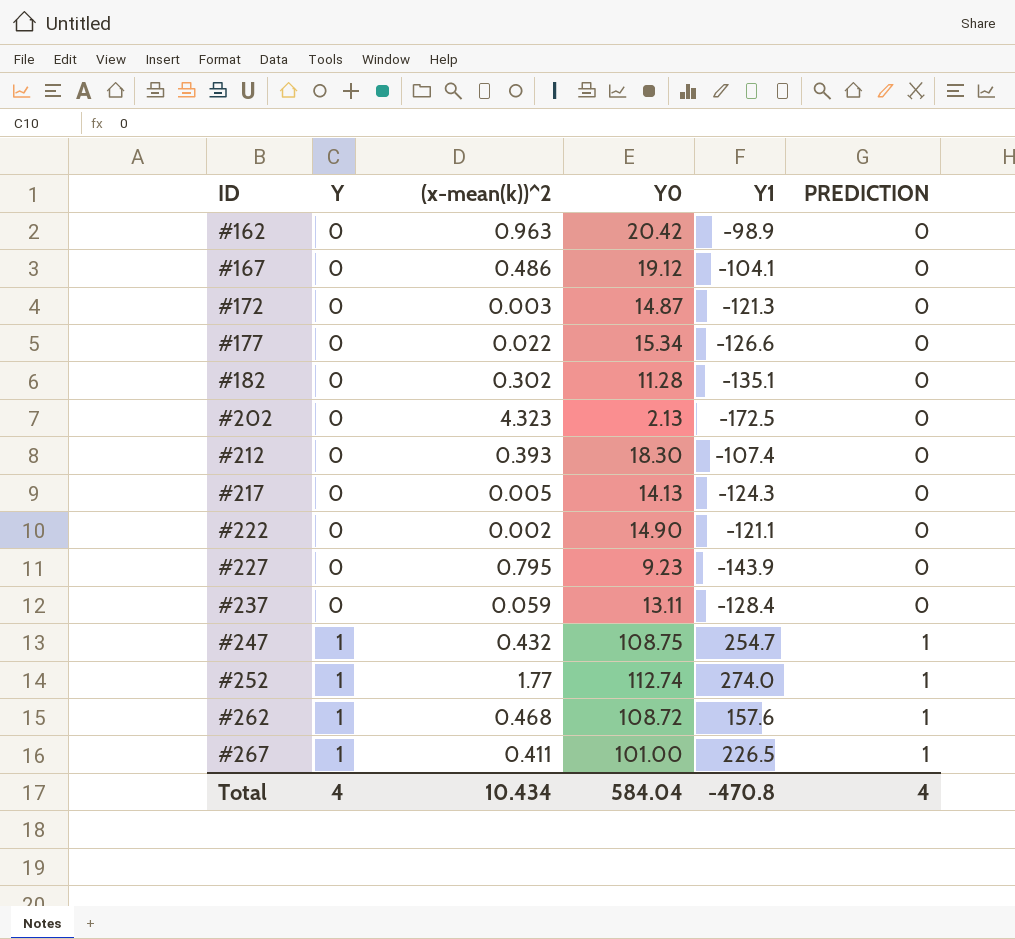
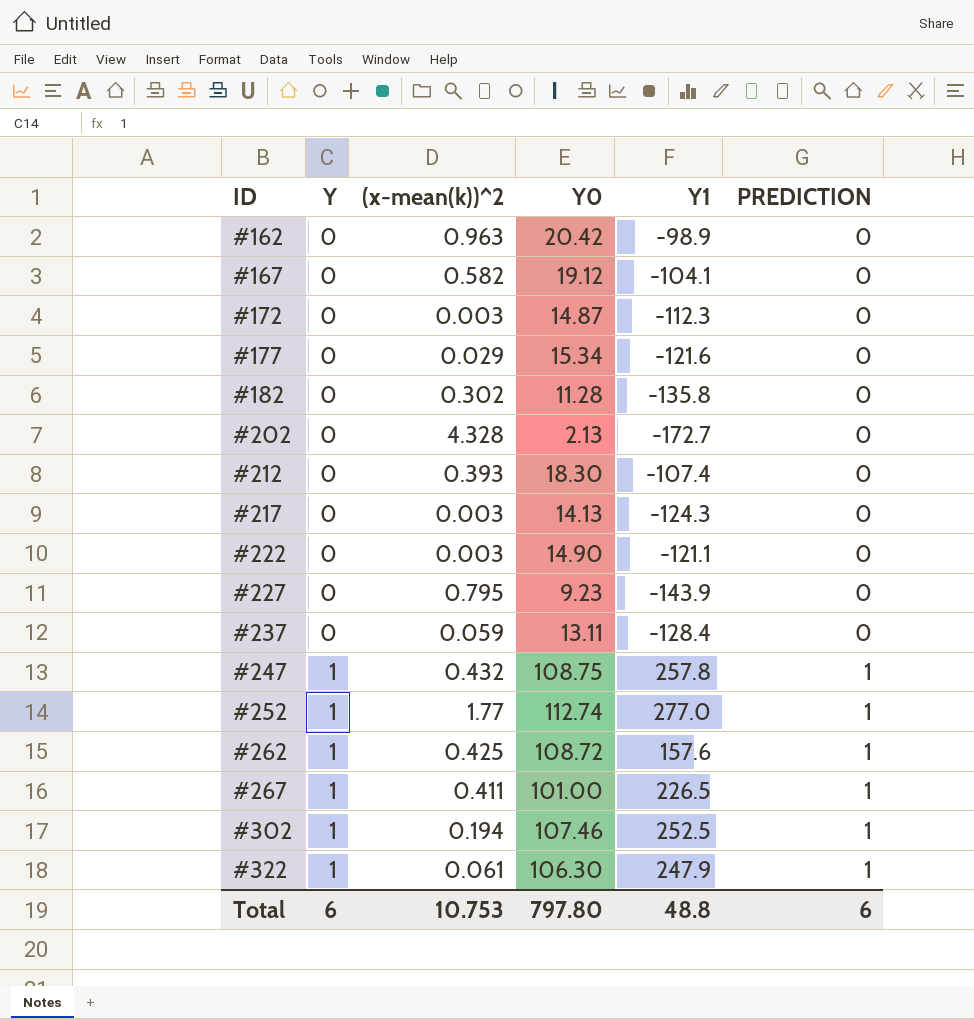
#167 | (x-mean(k))^2: 0.486 -> 0.582
#172 | Y1: -121.3 -> -112.3
#177 | (x-mean(k))^2: 0.022 -> 0.029
#177 | Y1: -126.6 -> -121.6
#182 | Y1: -135.1 -> -135.8
#202 | (x-mean(k))^2: 4.323 -> 4.328
#202 | Y1: -172.5 -> -172.7
#217 | (x-mean(k))^2: 0.005 -> 0.003
#222 | (x-mean(k))^2: 0.002 -> 0.003
#247 | Y1: 254.7 -> 257.8
#252 | Y1: 274.0 -> 277.0
#262 | (x-mean(k))^2: 0.468 -> 0.425
row #302: none -> 1 | 0.194 | 107.46 | 252.5 | 1
row #322: none -> 1 | 0.061 | 106.30 | 247.9 | 1
Total | Y: 4 -> 6
Total | (x-mean(k))^2: 10.434 -> 10.753
Total | Y0: 584.04 -> 797.80
Total | Y1: -470.8 -> 48.8
Total | PREDICTION: 4 -> 6

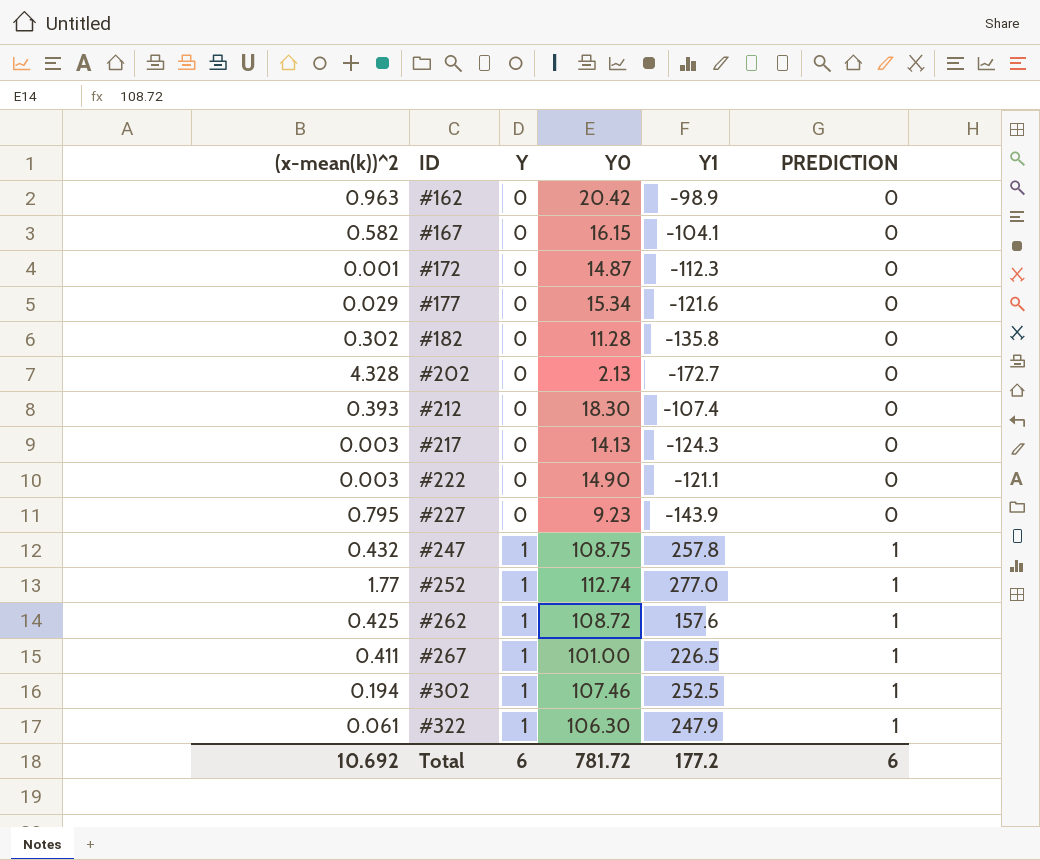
column (x-mean(k))^2 | position: 3 -> 1
row #237: 0 | 0.059 | 13.11 | -128.4 | 0 -> none
#167 | Y0: 19.12 -> 16.15
#172 | (x-mean(k))^2: 0.003 -> 0.001
Total | (x-mean(k))^2: 10.753 -> 10.692
Total | Y0: 797.80 -> 781.72
Total | Y1: 48.8 -> 177.2

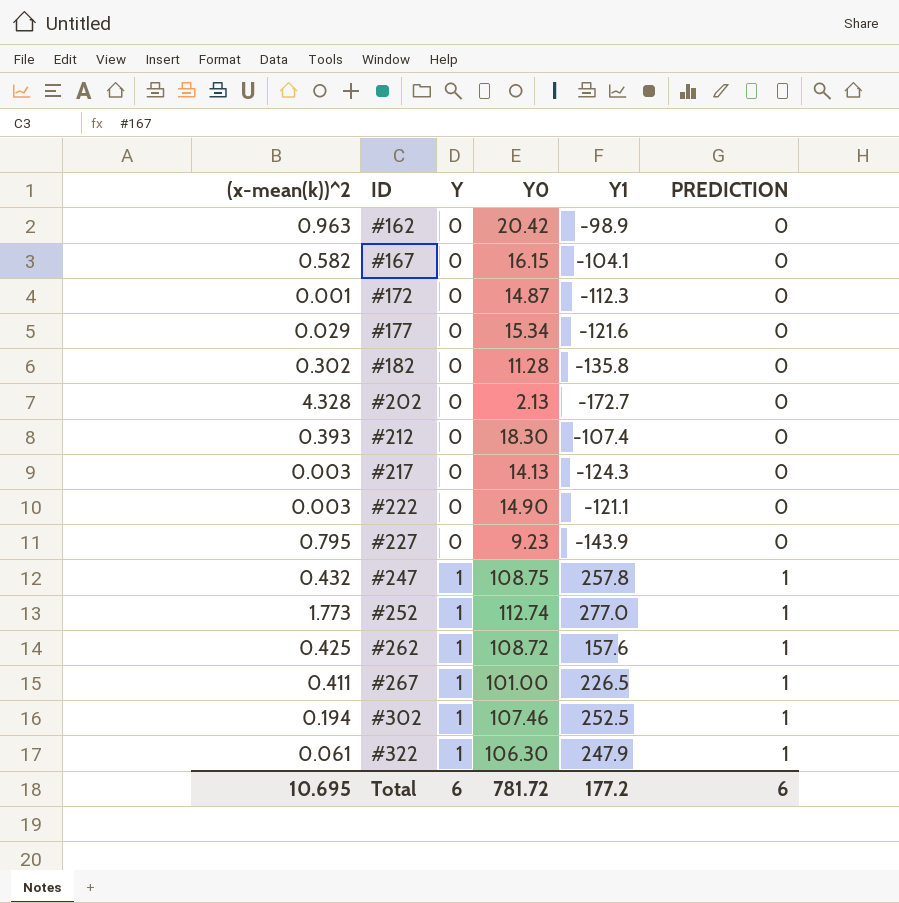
#252 | (x-mean(k))^2: 1.77 -> 1.773
Total | (x-mean(k))^2: 10.692 -> 10.695

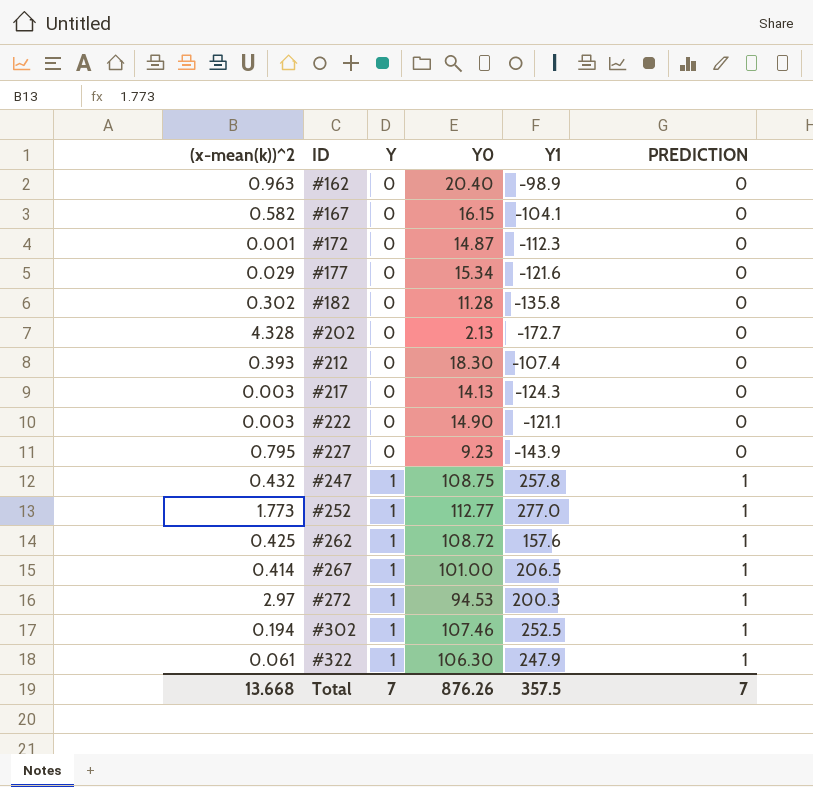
#162 | Y0: 20.42 -> 20.40
#252 | Y0: 112.74 -> 112.77
#267 | (x-mean(k))^2: 0.411 -> 0.414
#267 | Y1: 226.5 -> 206.5
row #272: none -> 2.97 | 1 | 94.53 | 200.3 | 1
Total | (x-mean(k))^2: 10.695 -> 13.668
Total | Y: 6 -> 7
Total | Y0: 781.72 -> 876.26
Total | Y1: 177.2 -> 357.5
Total | PREDICTION: 6 -> 7

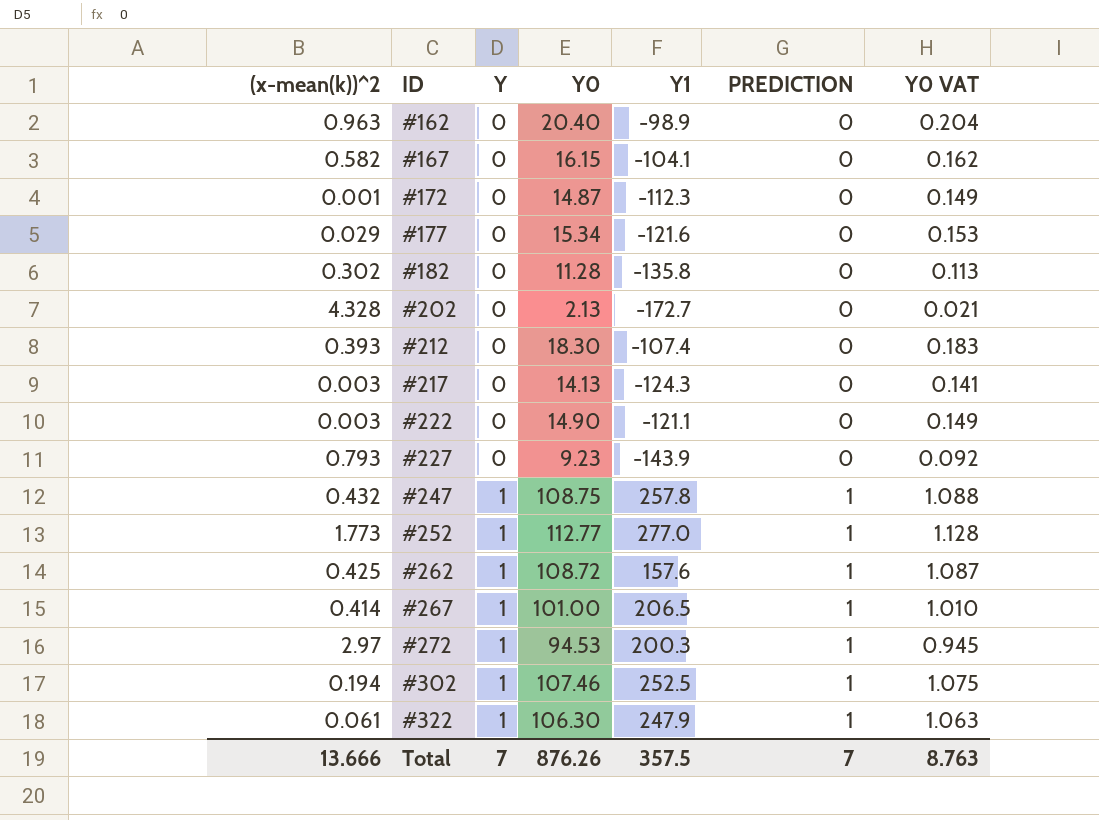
column Y0 VAT | formula: none -> [Y0] * 0.01
#227 | (x-mean(k))^2: 0.795 -> 0.793
Total | (x-mean(k))^2: 13.668 -> 13.666

